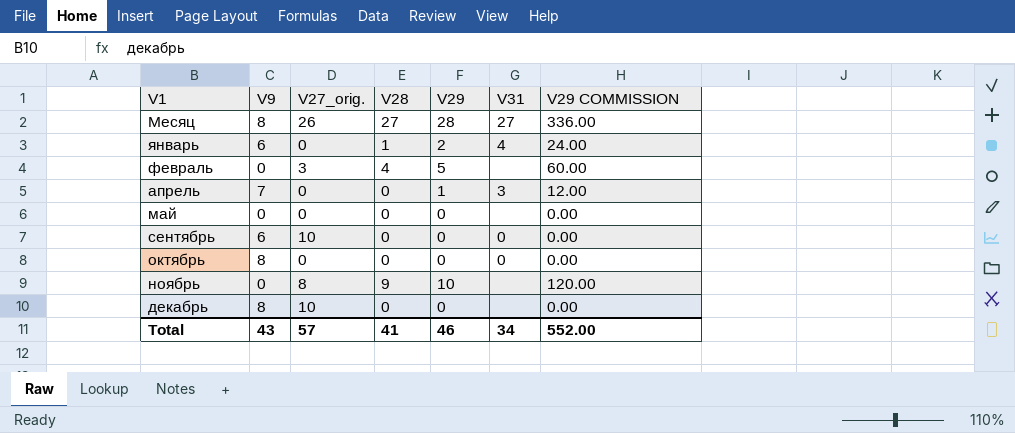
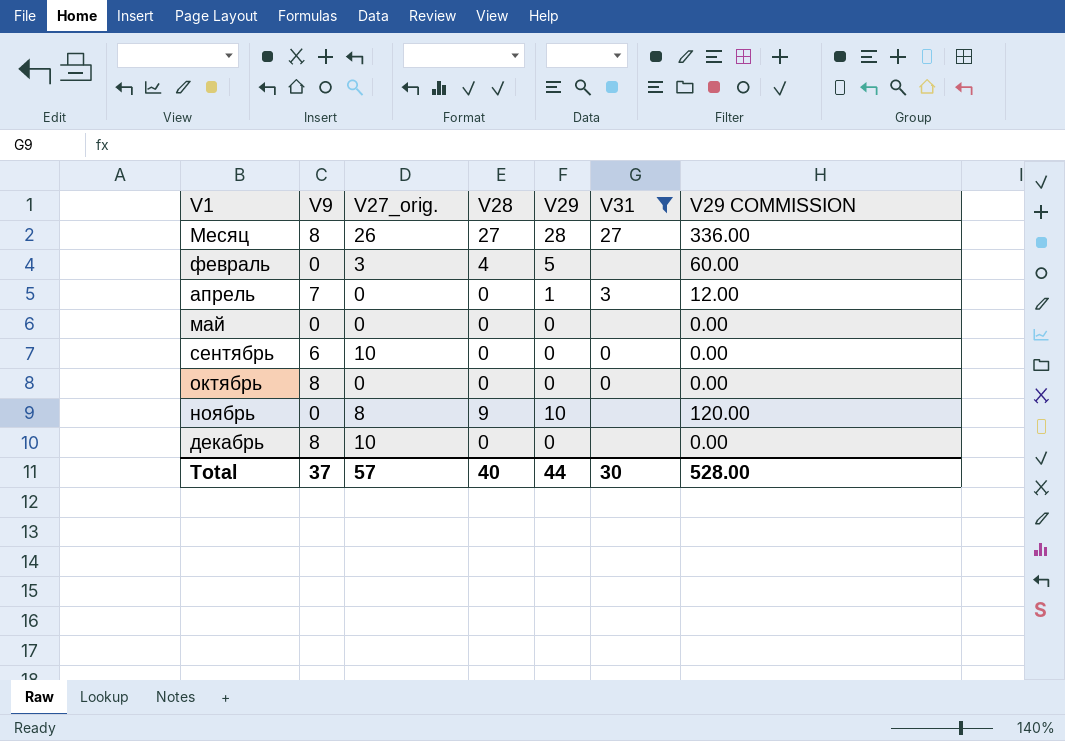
filter: none -> V31 != 4
Total | V9: 43 -> 37
Total | V28: 41 -> 40
Total | V29: 46 -> 44
Total | V31: 34 -> 30
Total | V29 COMMISSION: 552.00 -> 528.00

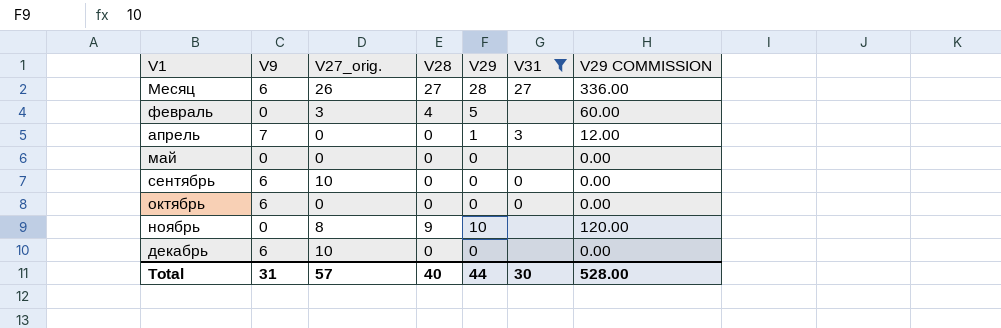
Месяц | V9: 8 -> 6
октябрь | V9: 8 -> 6
декабрь | V9: 8 -> 6
Total | V9: 37 -> 31

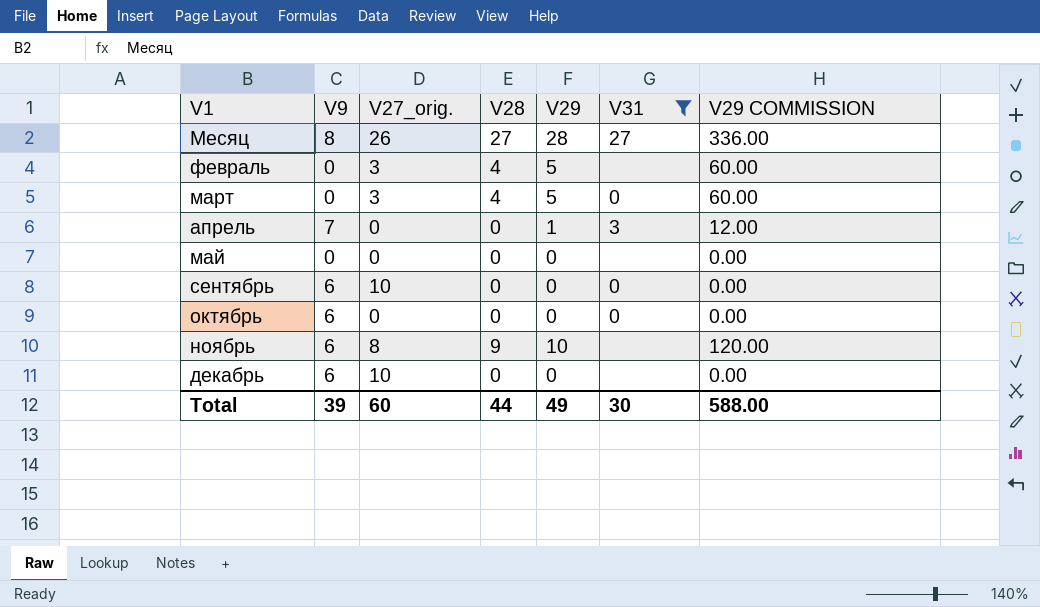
Месяц | V9: 6 -> 8
row март: none -> 0 | 3 | 4 | 5 | 0 | 60.00
ноябрь | V9: 0 -> 6
Total | V9: 31 -> 39
Total | V27_orig.: 57 -> 60
Total | V28: 40 -> 44
Total | V29: 44 -> 49
Total | V29 COMMISSION: 528.00 -> 588.00

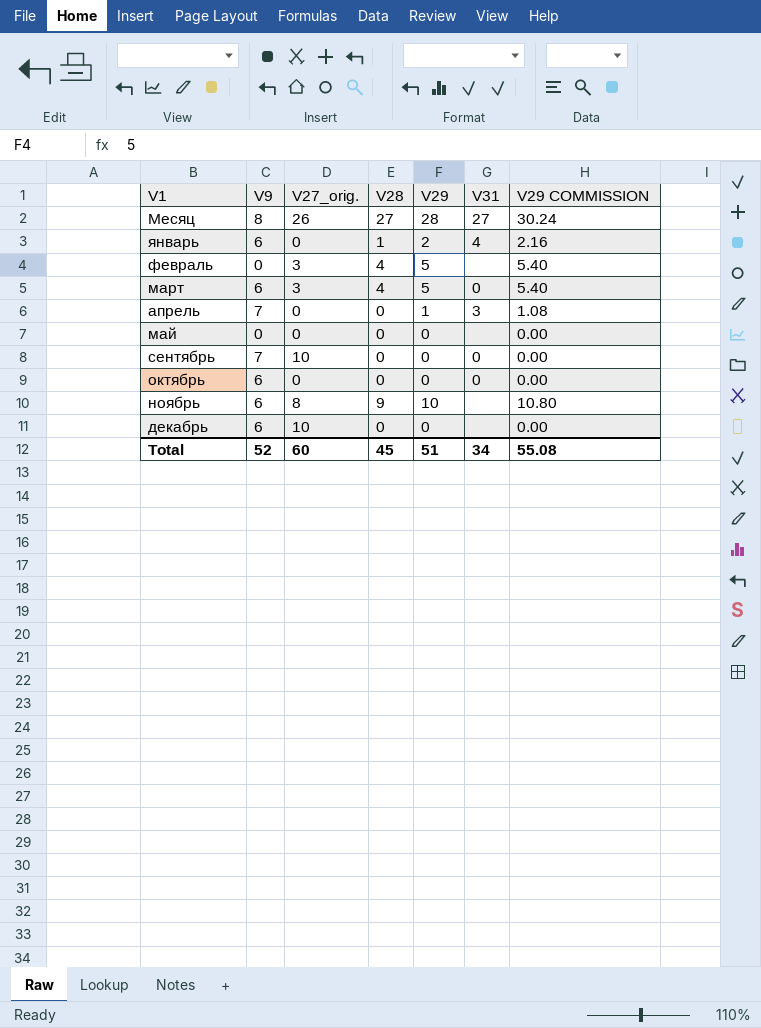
filter: V31 != 4 -> none
column V29 COMMISSION | formula: [V29] * 12 -> [V29] * 1.08
март | V9: 0 -> 6
сентябрь | V9: 6 -> 7
Total | V9: 39 -> 52
Total | V28: 44 -> 45
Total | V29: 49 -> 51
Total | V31: 30 -> 34
Total | V29 COMMISSION: 588.00 -> 55.08

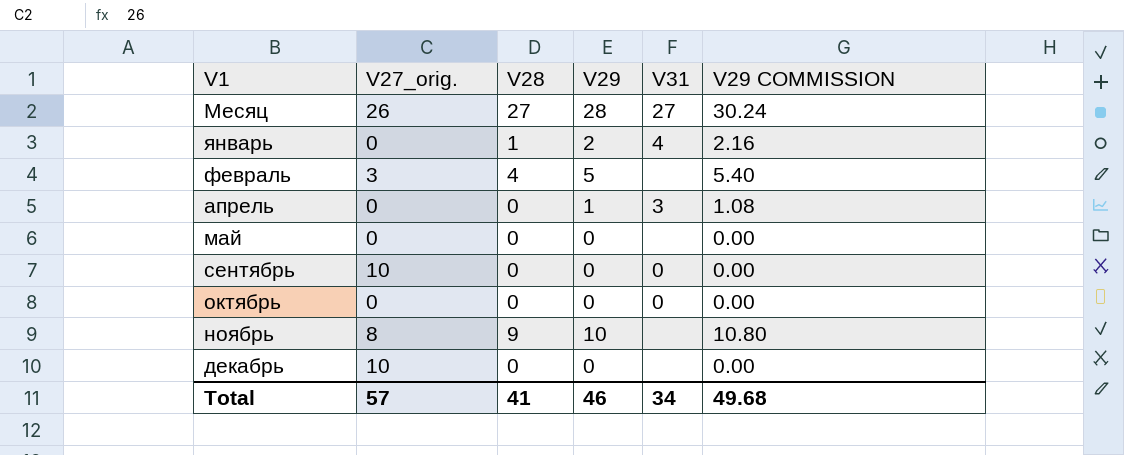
column V9 | position: 2 -> none
row март: 6 | 3 | 4 | 5 | 0 | 5.40 -> none
Total | V27_orig.: 60 -> 57
Total | V28: 45 -> 41
Total | V29: 51 -> 46
Total | V29 COMMISSION: 55.08 -> 49.68

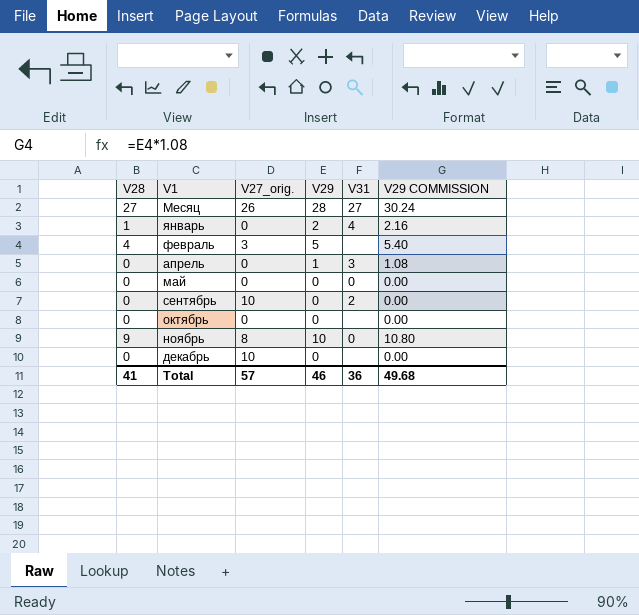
column V28 | position: 3 -> 1
май | V31: none -> 0
сентябрь | V31: 0 -> 2
октябрь | V31: 0 -> none
ноябрь | V31: none -> 0
Total | V31: 34 -> 36

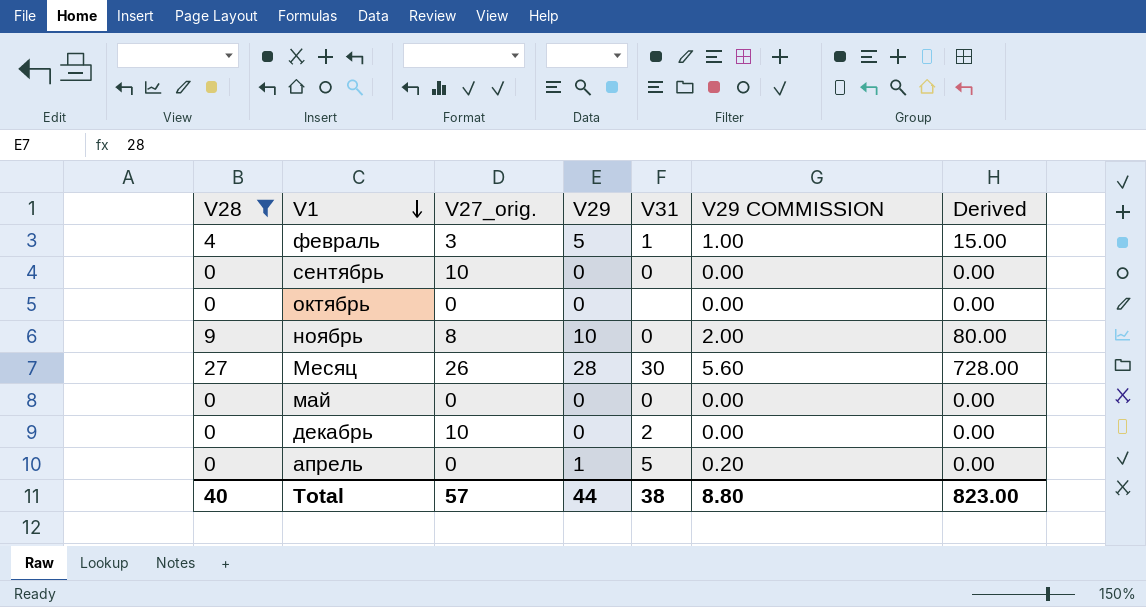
filter: none -> V28 != 1
row order: none -> V1 descending
column V29 COMMISSION | formula: [V29] * 1.08 -> [V29] * 0.2
column Derived | formula: none -> [V27_orig.] * [V29]
февраль | V31: none -> 1
сентябрь | V31: 2 -> 0
Месяц | V31: 27 -> 30
декабрь | V31: none -> 2
апрель | V31: 3 -> 5
Total | V28: 41 -> 40
Total | V29: 46 -> 44
Total | V31: 36 -> 38
Total | V29 COMMISSION: 49.68 -> 8.80

